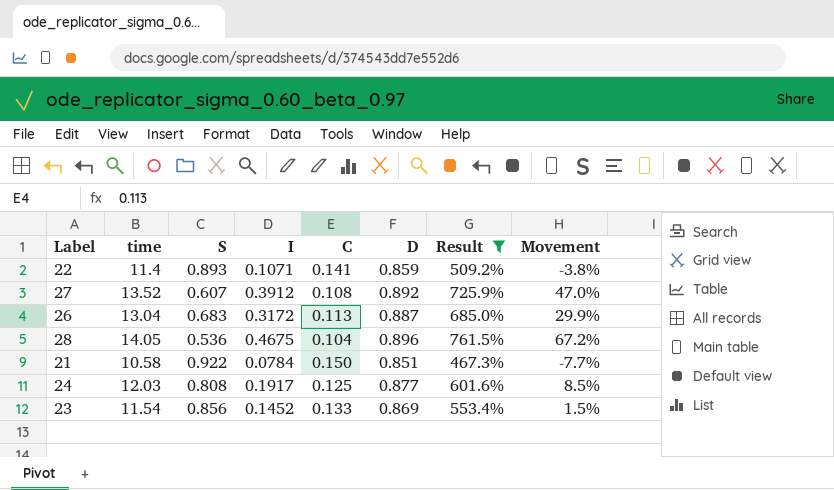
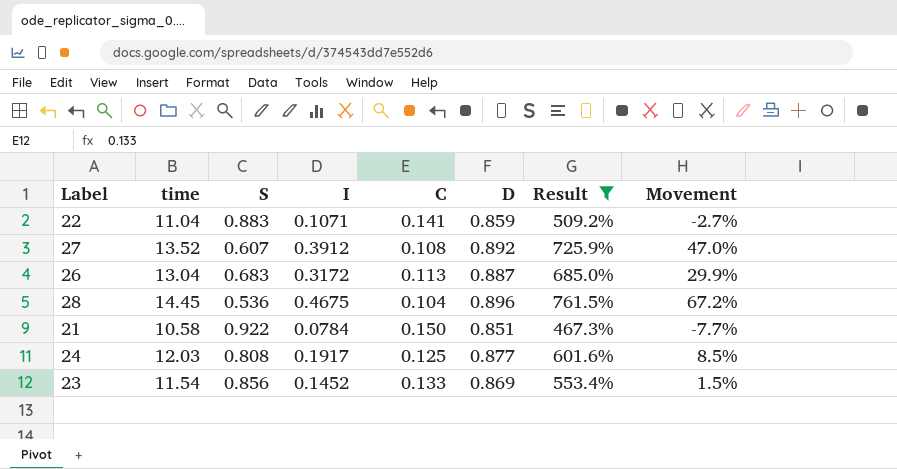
22 | time: 11.4 -> 11.04
22 | S: 0.893 -> 0.883
22 | Movement: -3.8% -> -2.7%
28 | time: 14.05 -> 14.45

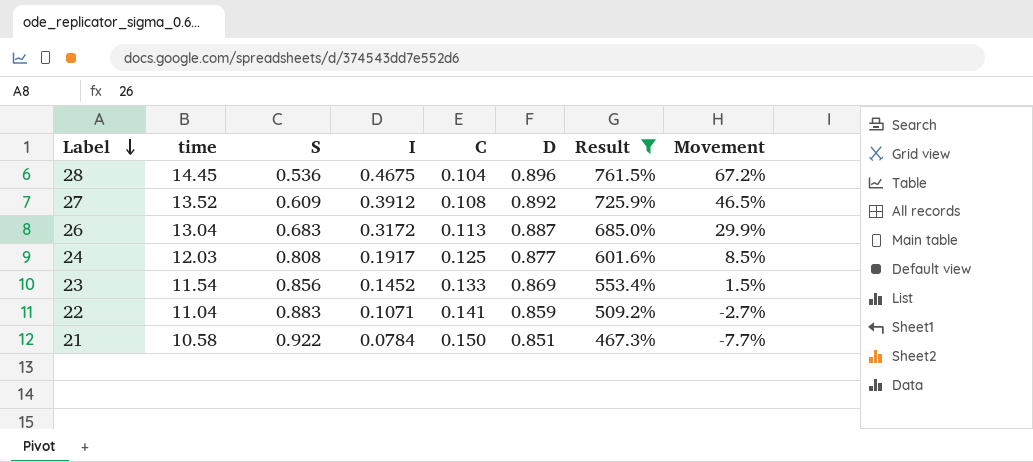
row order: none -> Label descending
27 | S: 0.607 -> 0.609
27 | Movement: 47.0% -> 46.5%

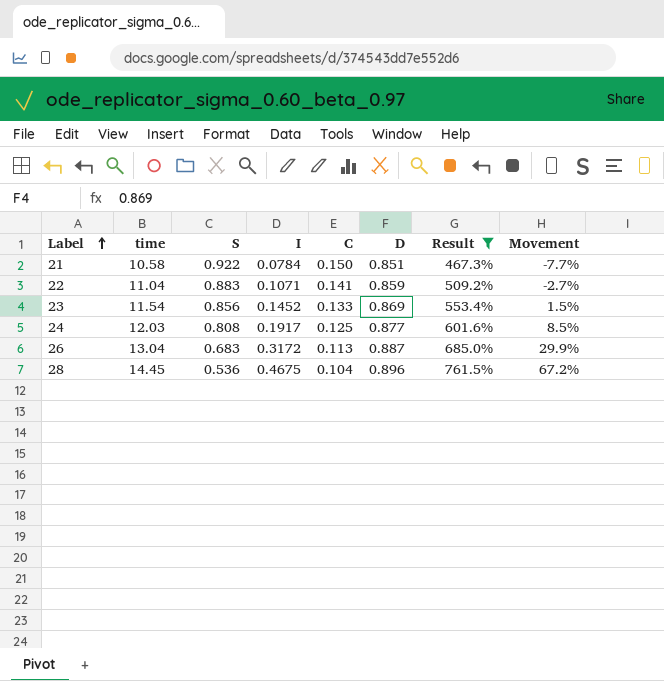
row order: Label descending -> Label ascending
row 27: 13.52 | 0.609 | 0.3912 | 0.108 | 0.892 | 725.9% | 46.5% -> none

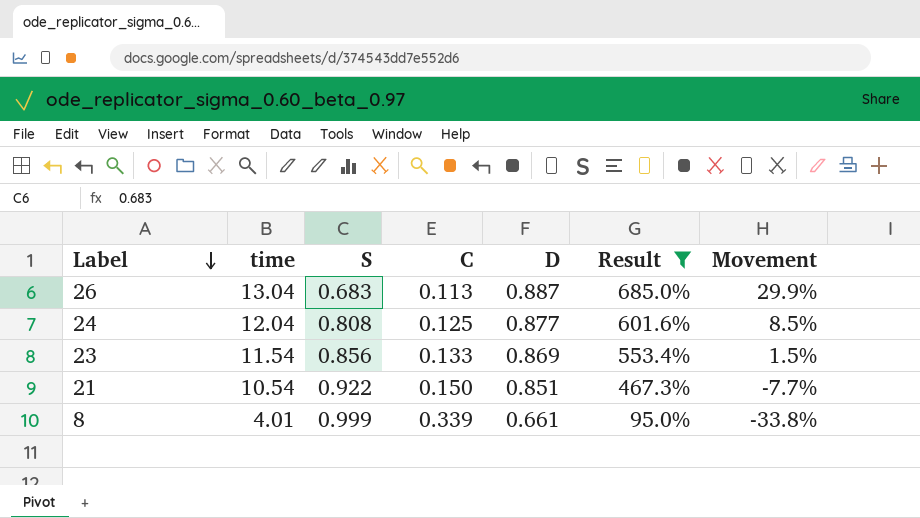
row order: Label ascending -> Label descending
column I | position: 4 -> none
row 22: 11.04 | 0.883 | 0.1071 | 0.141 | 0.859 | 509.2% | -2.7% -> none
row 28: 14.45 | 0.536 | 0.4675 | 0.104 | 0.896 | 761.5% | 67.2% -> none
24 | time: 12.03 -> 12.04
21 | time: 10.58 -> 10.54
row 8: none -> 4.01 | 0.999 | 0.339 | 0.661 | 95.0% | -33.8%

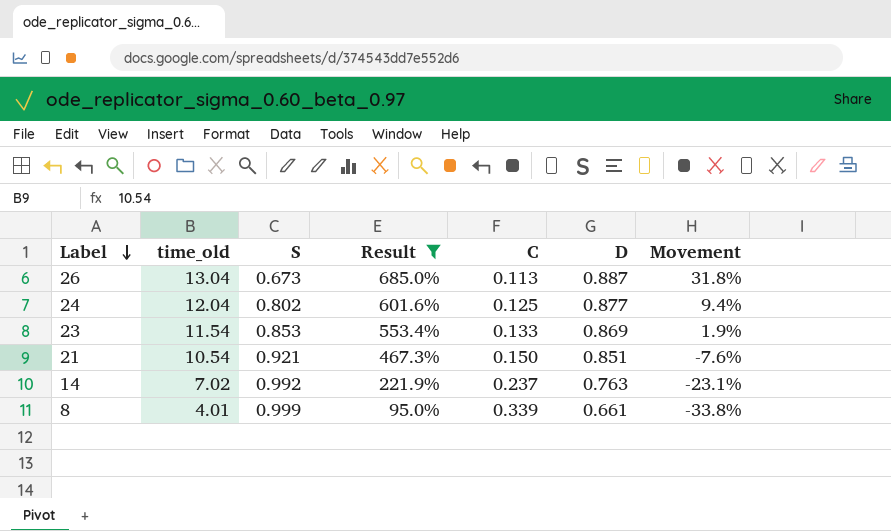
column name: time -> time_old
column Result | position: 6 -> 4
26 | S: 0.683 -> 0.673
26 | Movement: 29.9% -> 31.8%
24 | S: 0.808 -> 0.802
24 | Movement: 8.5% -> 9.4%
23 | S: 0.856 -> 0.853
23 | Movement: 1.5% -> 1.9%
21 | S: 0.922 -> 0.921
21 | Movement: -7.7% -> -7.6%
row 14: none -> 7.02 | 0.992 | 221.9% | 0.237 | 0.763 | -23.1%

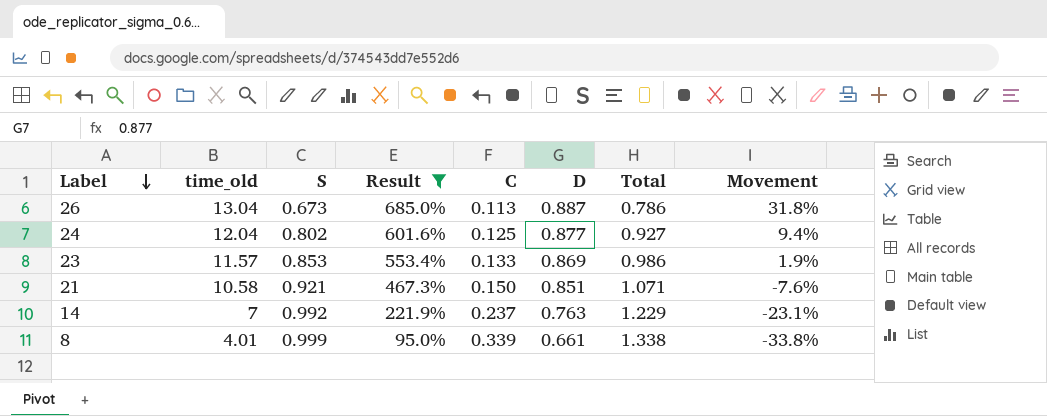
column Total | formula: none -> [S] + [C]
23 | time_old: 11.54 -> 11.57
21 | time_old: 10.54 -> 10.58
14 | time_old: 7.02 -> 7

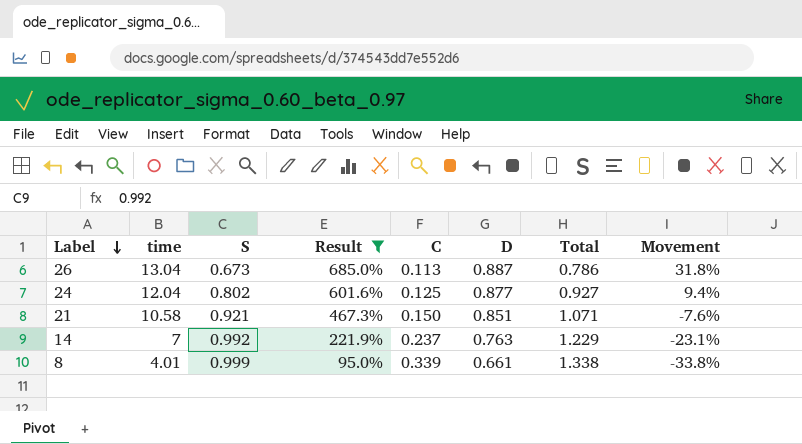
column name: time_old -> time
row 23: 11.57 | 0.853 | 553.4% | 0.133 | 0.869 | 0.986 | 1.9% -> none

